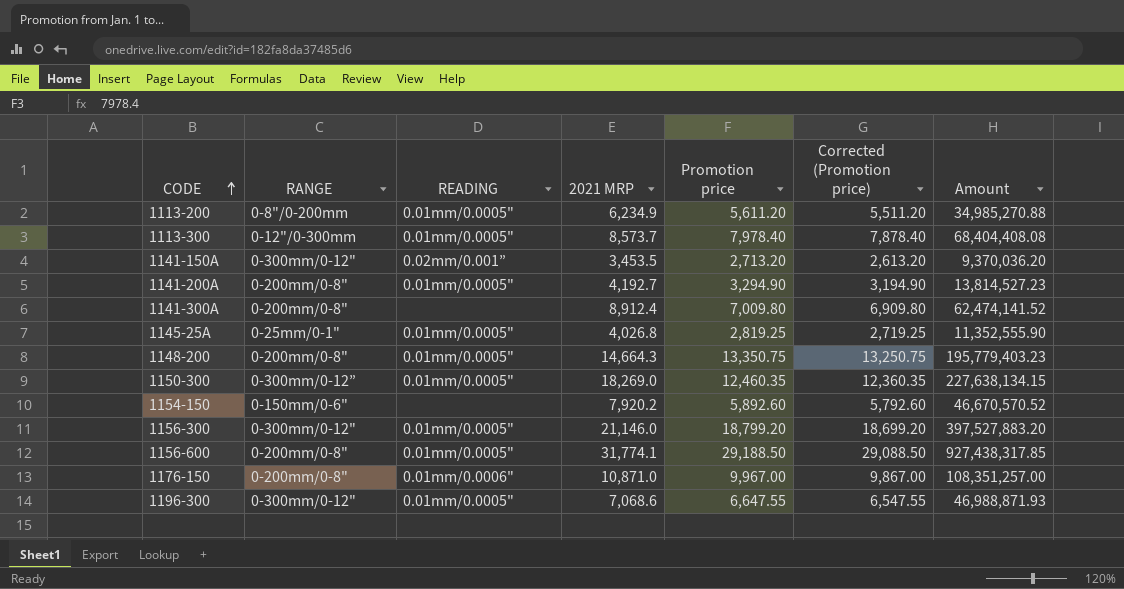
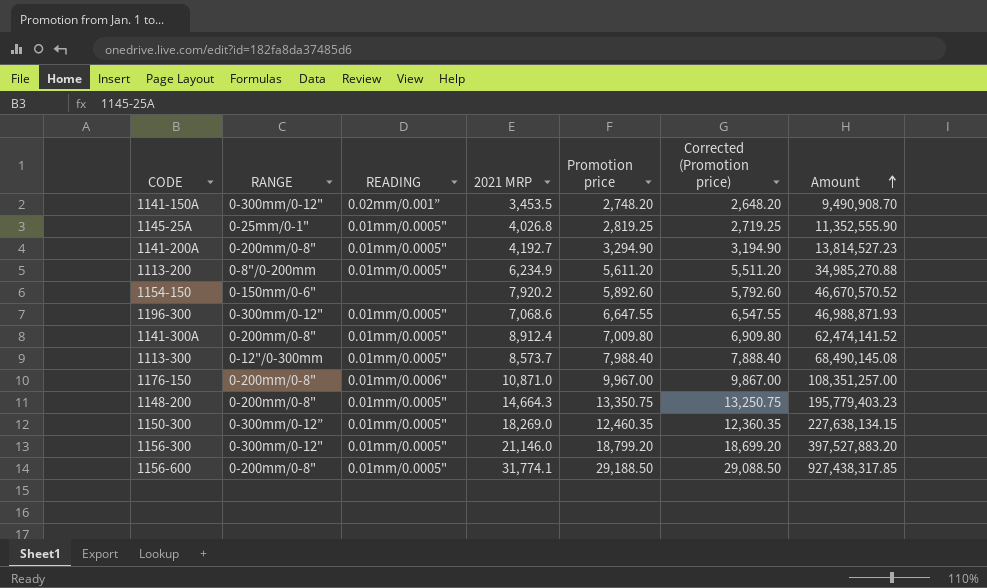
row order: CODE ascending -> Amount ascending
1141-150A | Promotion price: 2,713.20 -> 2,748.20
1141-150A | Corrected (Promotion price): 2,613.20 -> 2,648.20
1141-150A | Amount: 9,370,036.20 -> 9,490,908.70
1141-300A | READING: none -> 0.01mm/0.0005"
1113-300 | Promotion price: 7,978.40 -> 7,988.40
1113-300 | Corrected (Promotion price): 7,878.40 -> 7,888.40
1113-300 | Amount: 68,404,408.08 -> 68,490,145.08

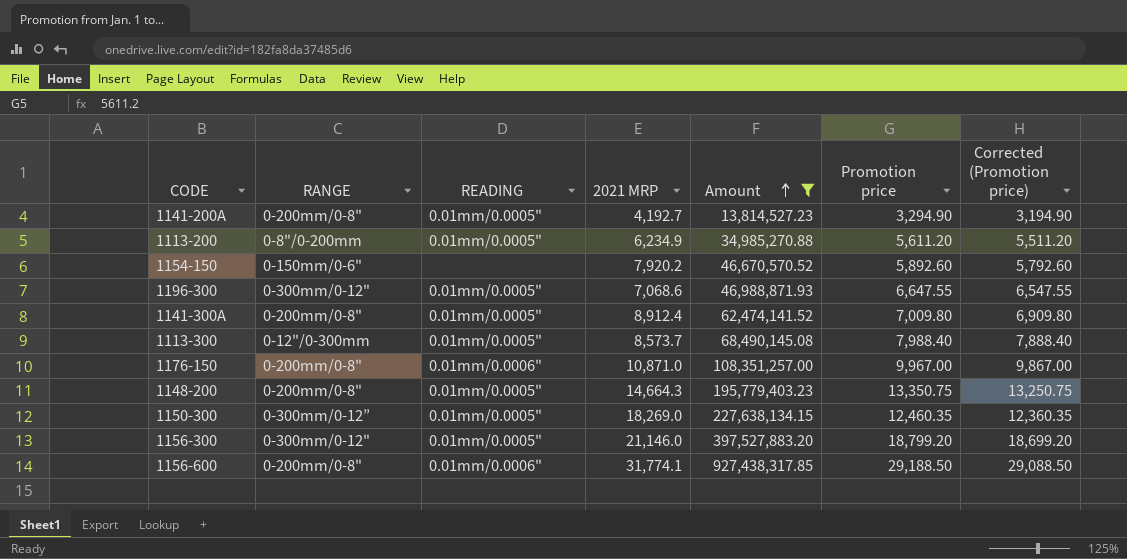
filter: none -> Amount >= 13,814,527.23
column Amount | position: 7 -> 5
1156-600 | READING: 0.01mm/0.0005" -> 0.01mm/0.0006"

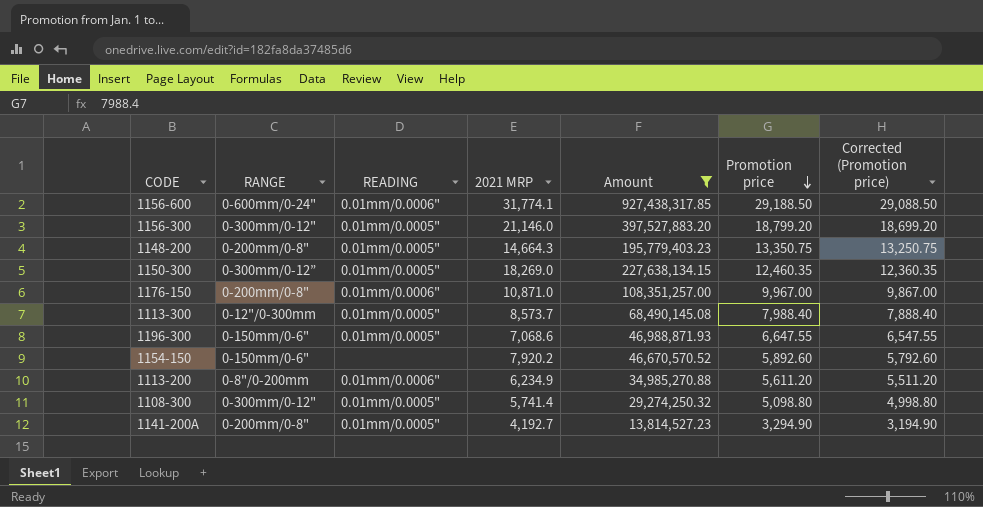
row order: Amount ascending -> Promotion price descending
row 1141-300A: 0-200mm/0-8" | 0.01mm/0.0005" | 8,912.4 | 62,474,141.52 | 7,009.80 | 6,909.80 -> none
1156-600 | RANGE: 0-200mm/0-8" -> 0-600mm/0-24"
1196-300 | RANGE: 0-300mm/0-12" -> 0-150mm/0-6"
1113-200 | READING: 0.01mm/0.0005" -> 0.01mm/0.0006"
row 1108-300: none -> 0-300mm/0-12" | 0.01mm/0.0005" | 5,741.4 | 29,274,250.32 | 5,098.80 | 4,998.80

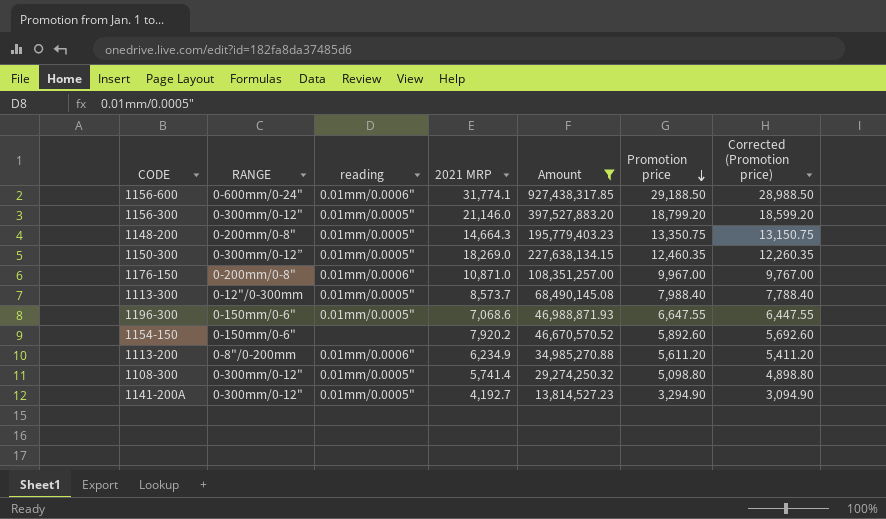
column name: READING -> reading
column Corrected (Promotion price) | formula: [Promotion price] - 100 -> [Promotion price] - 200
1141-200A | RANGE: 0-200mm/0-8" -> 0-300mm/0-12"

